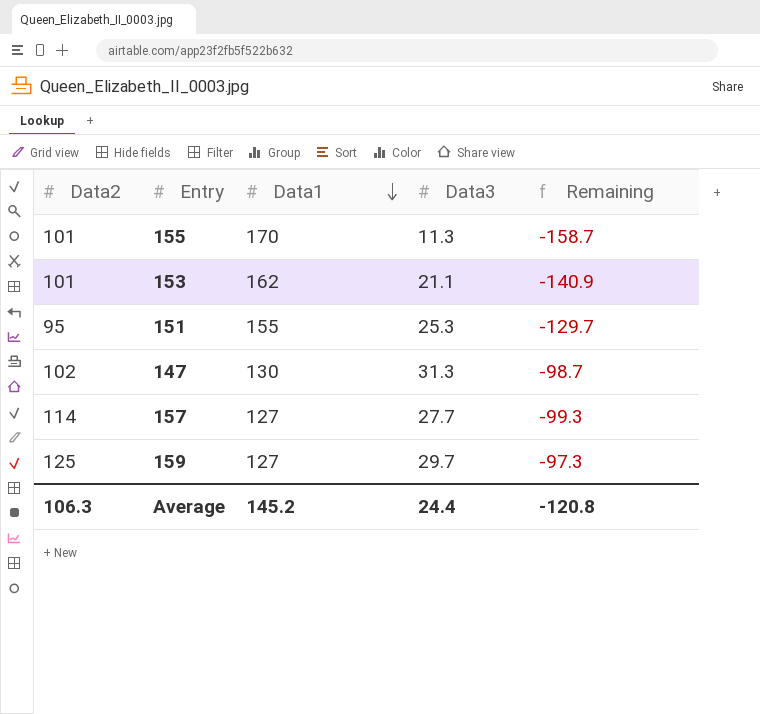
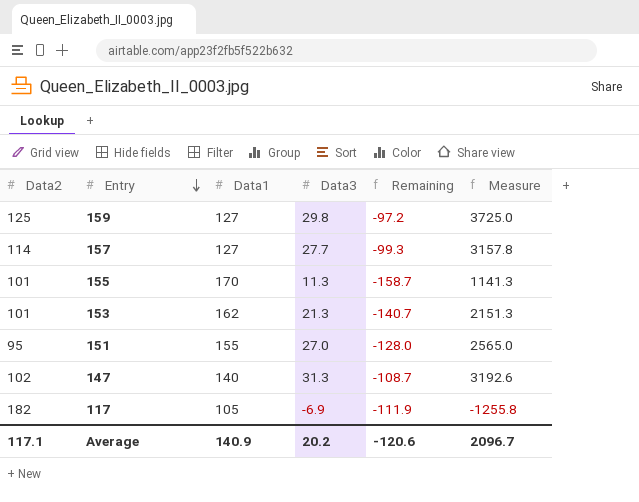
row order: Data1 descending -> Entry descending
column Measure | formula: none -> [Data2] * [Data3]
159 | Data3: 29.7 -> 29.8
159 | Remaining: -97.3 -> -97.2
153 | Data3: 21.1 -> 21.3
153 | Remaining: -140.9 -> -140.7
151 | Data3: 25.3 -> 27.0
151 | Remaining: -129.7 -> -128.0
147 | Data1: 130 -> 140
147 | Remaining: -98.7 -> -108.7
row 117: none -> 182 | 105 | -6.9 | -111.9 | -1255.8
Average | Data2: 106.3 -> 117.1
Average | Data1: 145.2 -> 140.9
Average | Data3: 24.4 -> 20.2
Average | Remaining: -120.8 -> -120.6

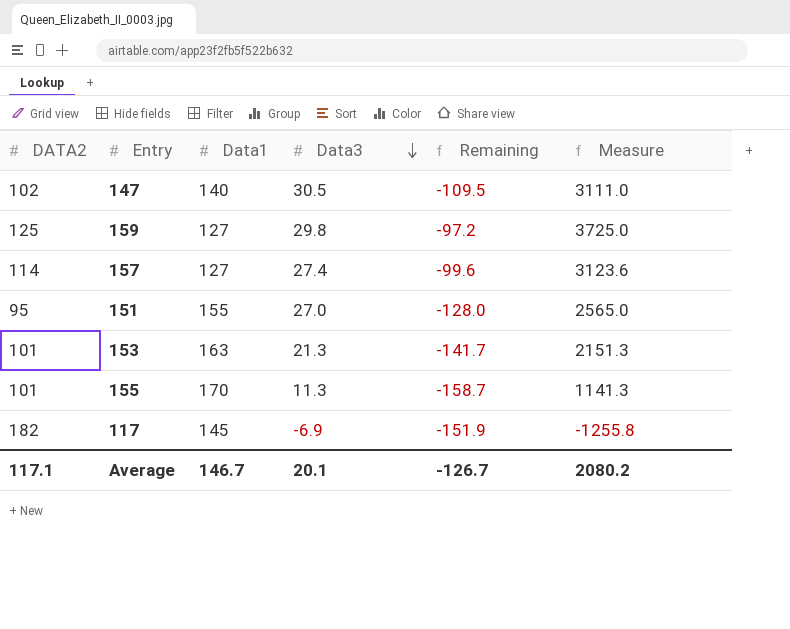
row order: Entry descending -> Data3 descending
column name: Data2 -> DATA2
147 | Data3: 31.3 -> 30.5
147 | Remaining: -108.7 -> -109.5
147 | Measure: 3192.6 -> 3111.0
157 | Data3: 27.7 -> 27.4
157 | Remaining: -99.3 -> -99.6
157 | Measure: 3157.8 -> 3123.6
153 | Data1: 162 -> 163
153 | Remaining: -140.7 -> -141.7
117 | Data1: 105 -> 145
117 | Remaining: -111.9 -> -151.9
Average | Data1: 140.9 -> 146.7
Average | Data3: 20.2 -> 20.1
Average | Remaining: -120.6 -> -126.7
Average | Measure: 2096.7 -> 2080.2

